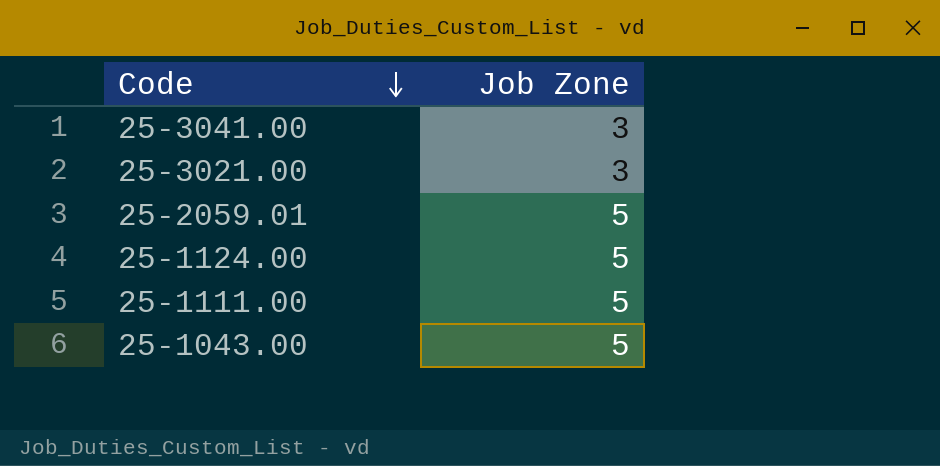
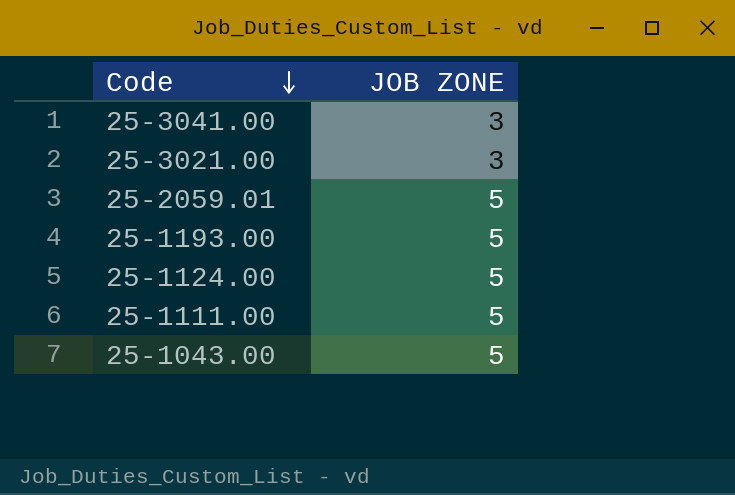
column name: Job Zone -> JOB ZONE
row 25-1193.00: none -> 5

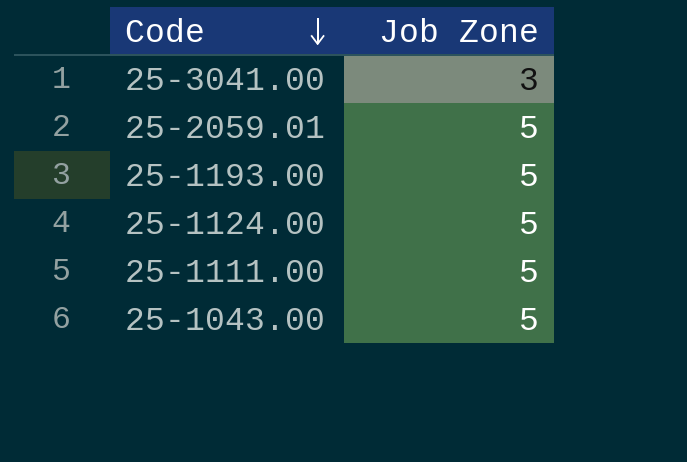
column name: JOB ZONE -> Job Zone
row 25-3021.00: 3 -> none

